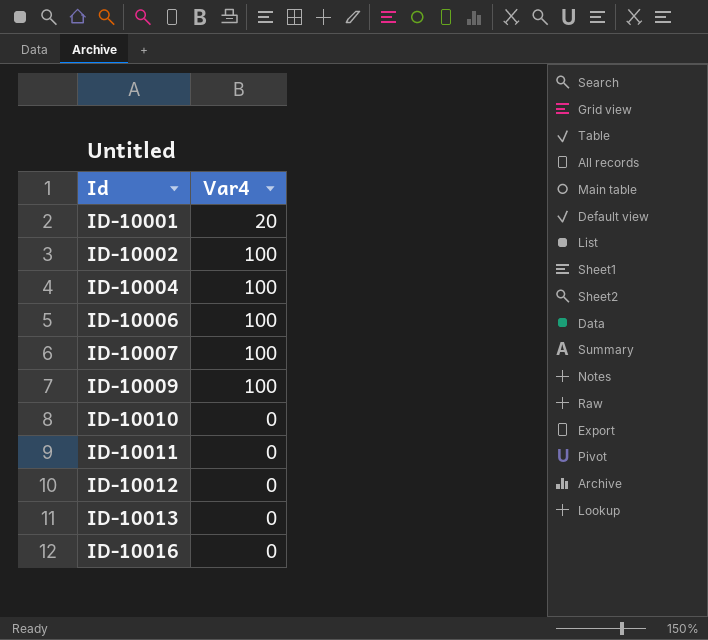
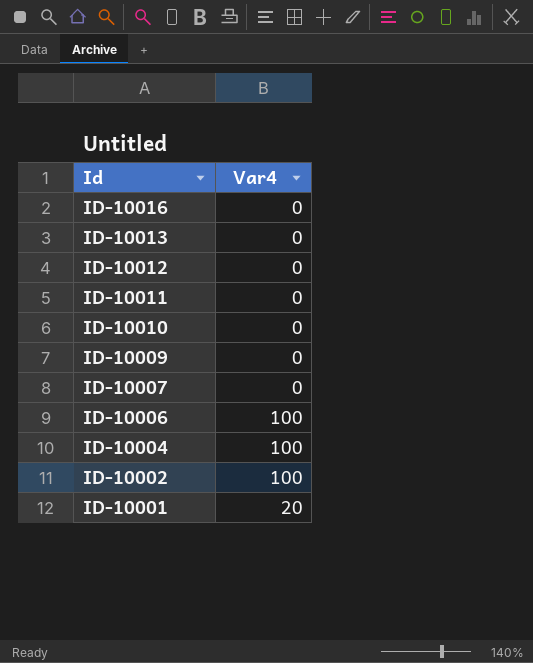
row order: Id ascending -> Id descending
ID-10009 | Var4: 100 -> 0
ID-10007 | Var4: 100 -> 0

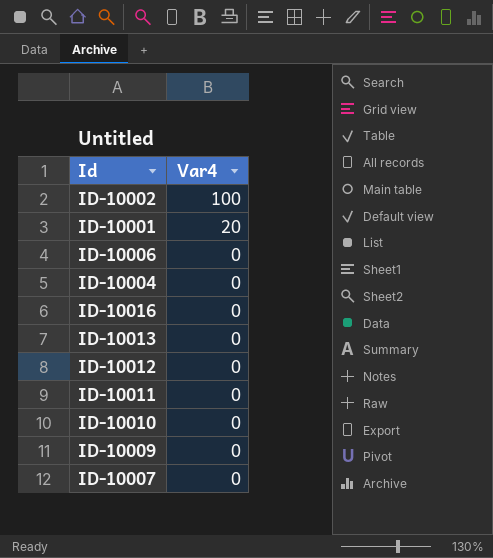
row order: Id descending -> Var4 descending
ID-10006 | Var4: 100 -> 0
ID-10004 | Var4: 100 -> 0

